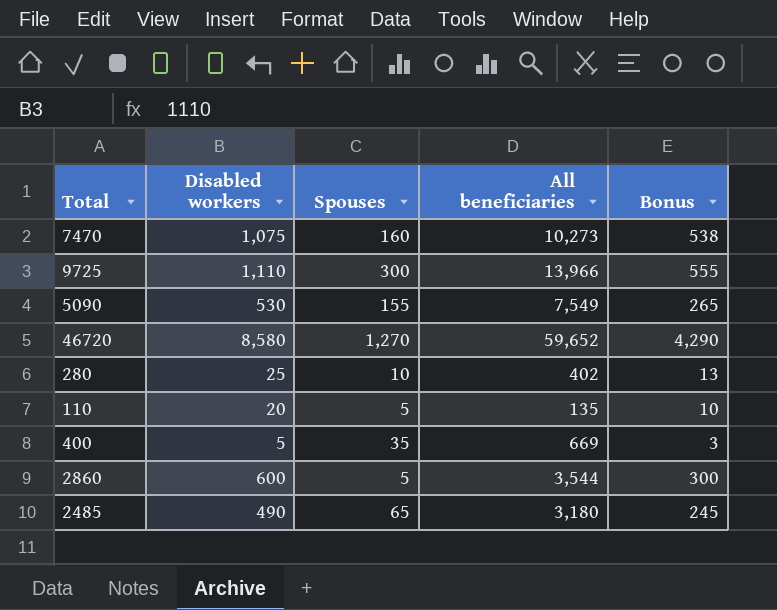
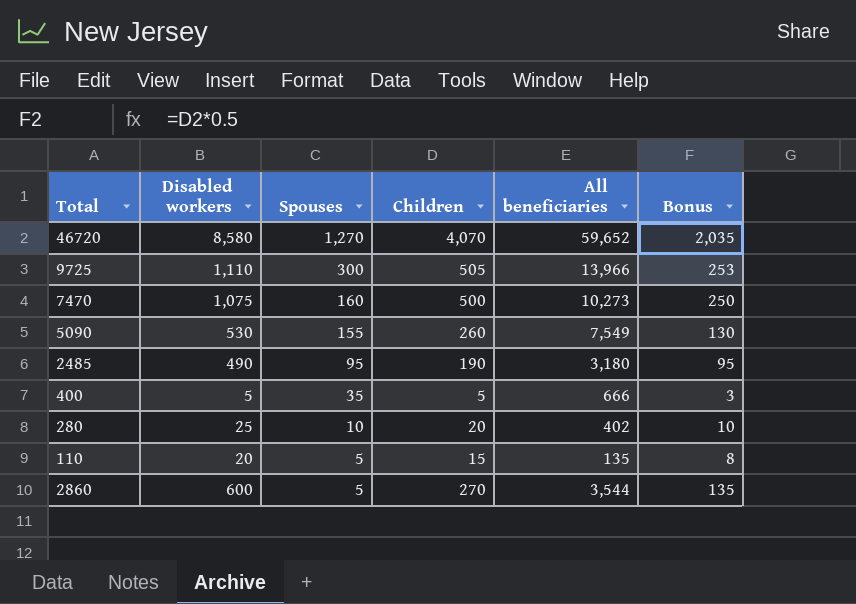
row order: none -> Spouses descending
column Children | position: none -> 4
column Bonus | formula: [Disabled workers] * 0.5 -> [Children] * 0.5
2485 | Spouses: 65 -> 95
400 | All beneficiaries: 669 -> 666

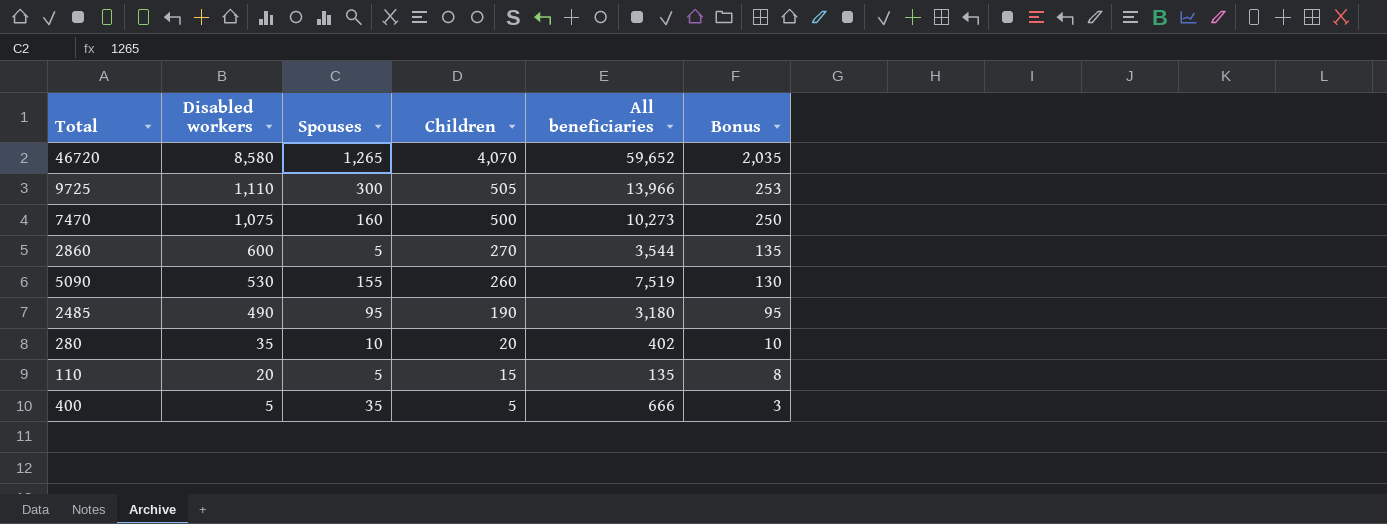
row order: Spouses descending -> Disabled workers descending
46720 | Spouses: 1,270 -> 1,265
5090 | All beneficiaries: 7,549 -> 7,519
280 | Disabled workers: 25 -> 35

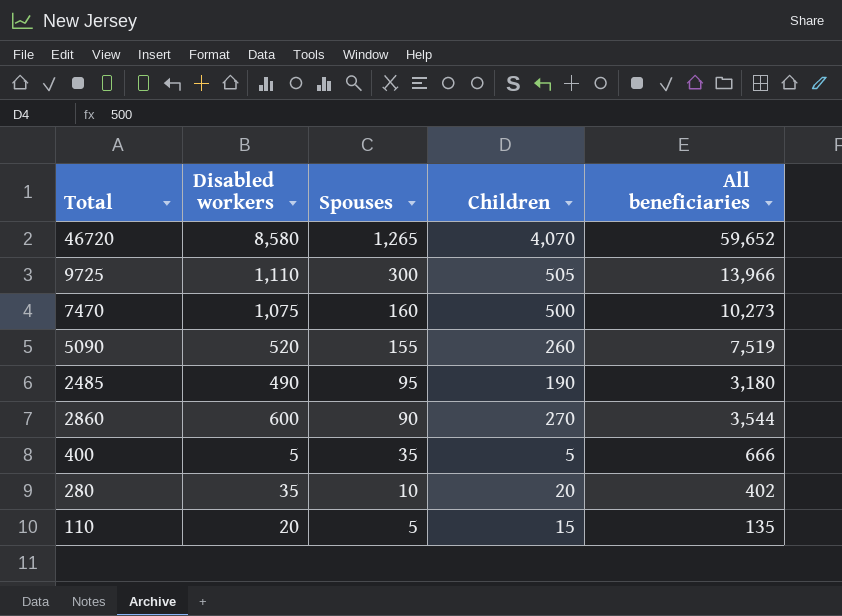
row order: Disabled workers descending -> Spouses descending
column Bonus | formula: [Children] * 0.5 -> none
5090 | Disabled workers: 530 -> 520
2860 | Spouses: 5 -> 90

